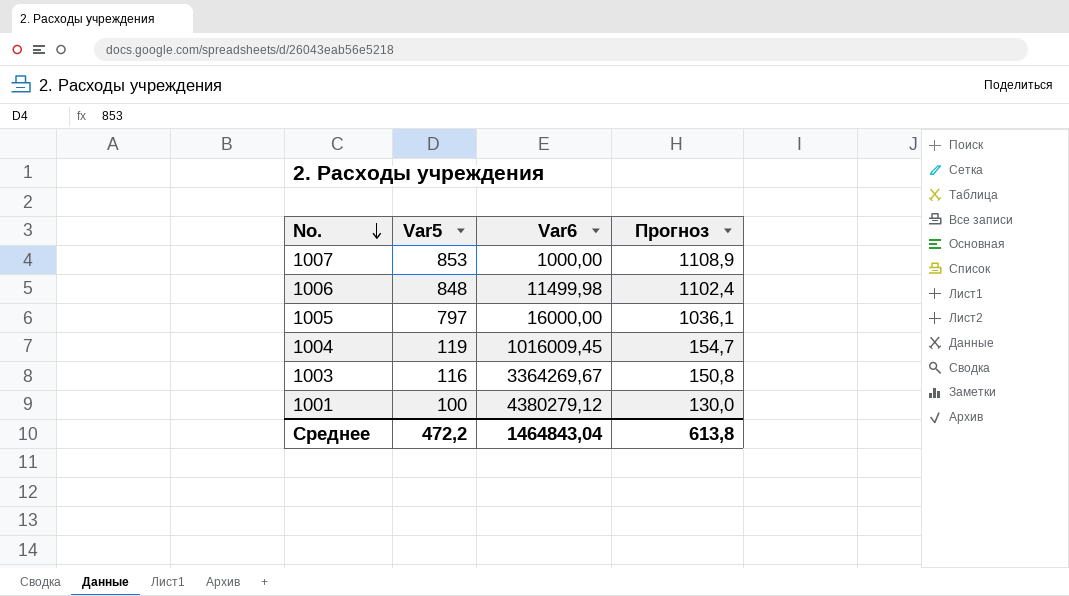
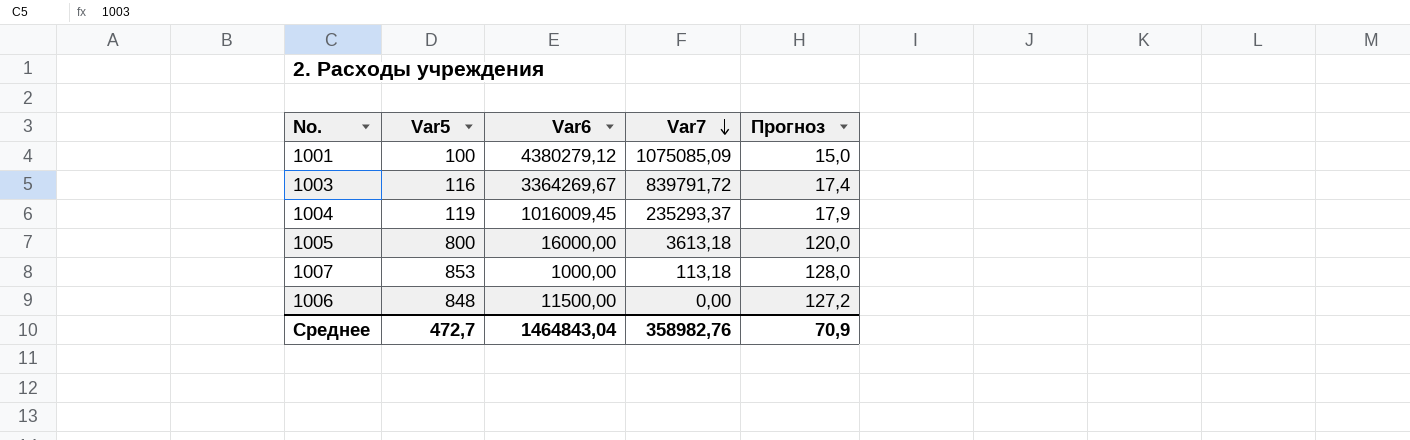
row order: No. descending -> Var7 descending
column Var7 | position: none -> 4
column Прогноз | formula: [Var5] * 1,3 -> [Var5] * 0,15
1005 | Var5: 797 -> 800
1006 | Var6: 11499,98 -> 11500,00
Среднее | Var5: 472,2 -> 472,7
Среднее | Прогноз: 613,8 -> 70,9

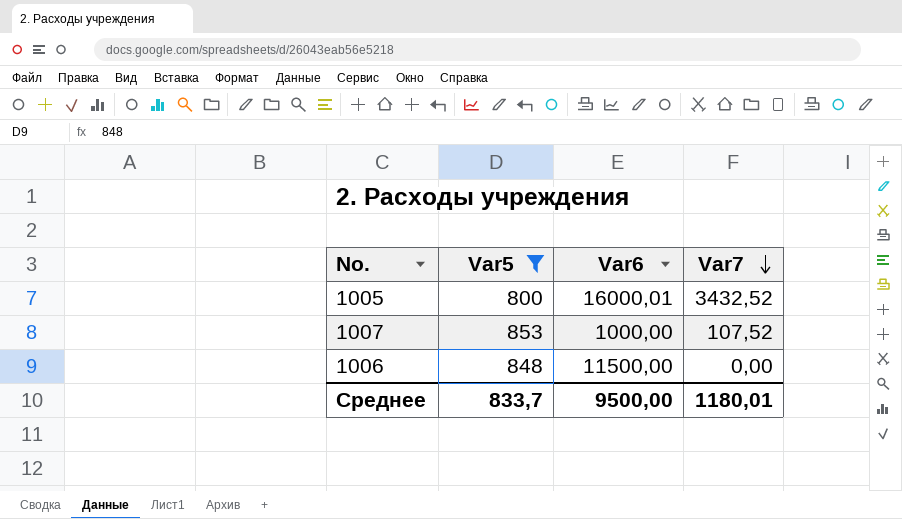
filter: none -> Var5 >= 800
column Прогноз | formula: [Var5] * 0,15 -> none
1005 | Var6: 16000,00 -> 16000,01
1005 | Var7: 3613,18 -> 3432,52
1007 | Var7: 113,18 -> 107,52
Среднее | Var5: 472,7 -> 833,7
Среднее | Var6: 1464843,04 -> 9500,00
Среднее | Var7: 358982,76 -> 1180,01

